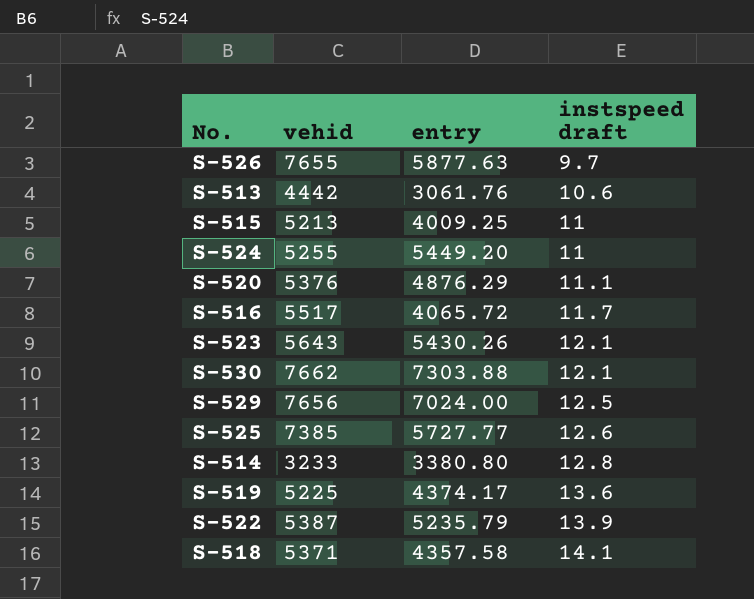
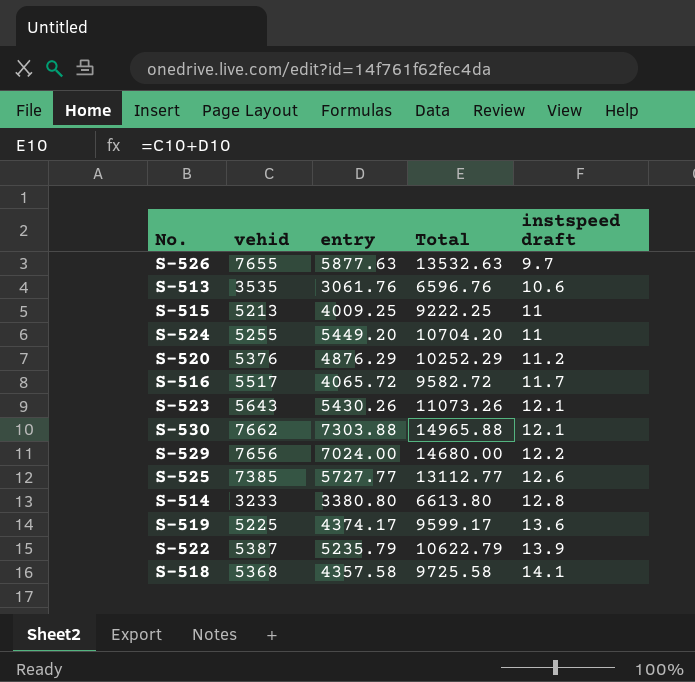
column Total | formula: none -> [vehid] + [entry]
S-513 | vehid: 4442 -> 3535
S-520 | instspeed draft: 11.1 -> 11.2
S-529 | instspeed draft: 12.5 -> 12.2
S-518 | vehid: 5371 -> 5368

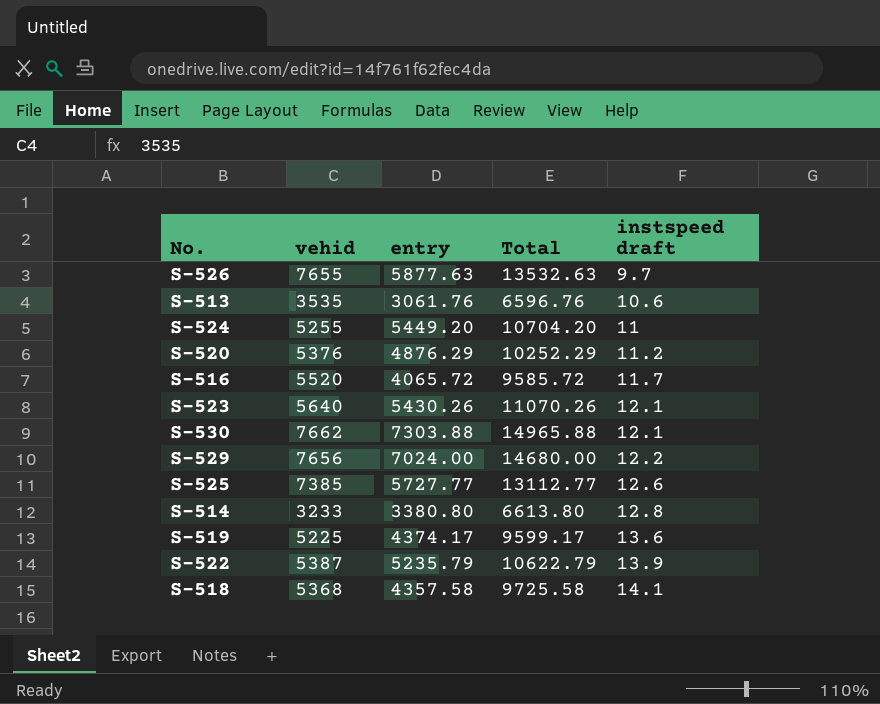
row S-515: 5213 | 4009.25 | 9222.25 | 11 -> none
S-516 | vehid: 5517 -> 5520
S-516 | Total: 9582.72 -> 9585.72
S-523 | vehid: 5643 -> 5640
S-523 | Total: 11073.26 -> 11070.26

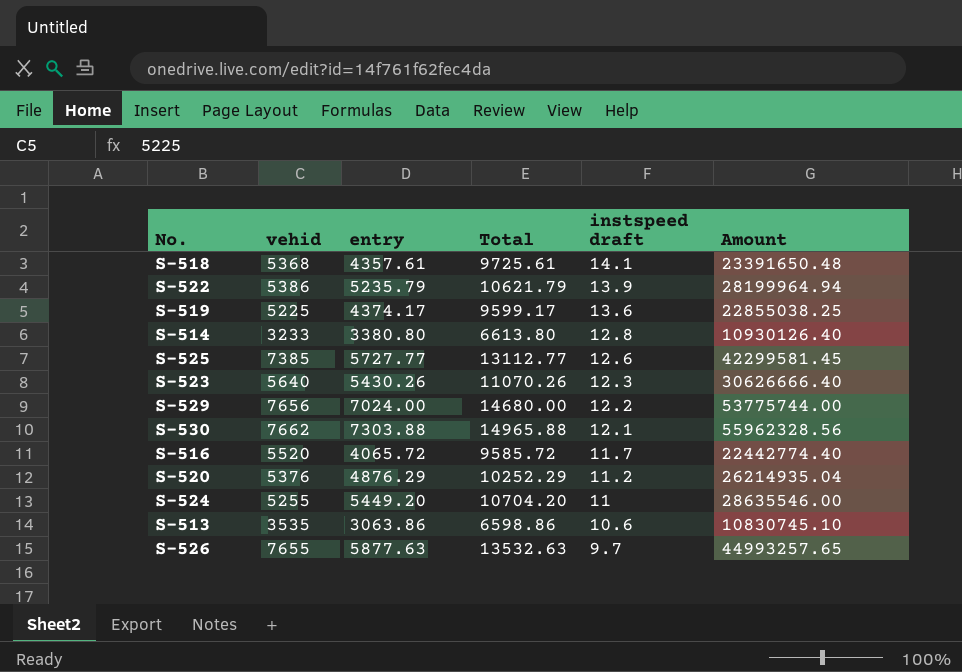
row order: instspeed draft ascending -> instspeed draft descending
column Amount | formula: none -> [vehid] * [entry]
S-518 | entry: 4357.58 -> 4357.61
S-518 | Total: 9725.58 -> 9725.61
S-522 | vehid: 5387 -> 5386
S-522 | Total: 10622.79 -> 10621.79
S-523 | instspeed draft: 12.1 -> 12.3
S-513 | entry: 3061.76 -> 3063.86
S-513 | Total: 6596.76 -> 6598.86

